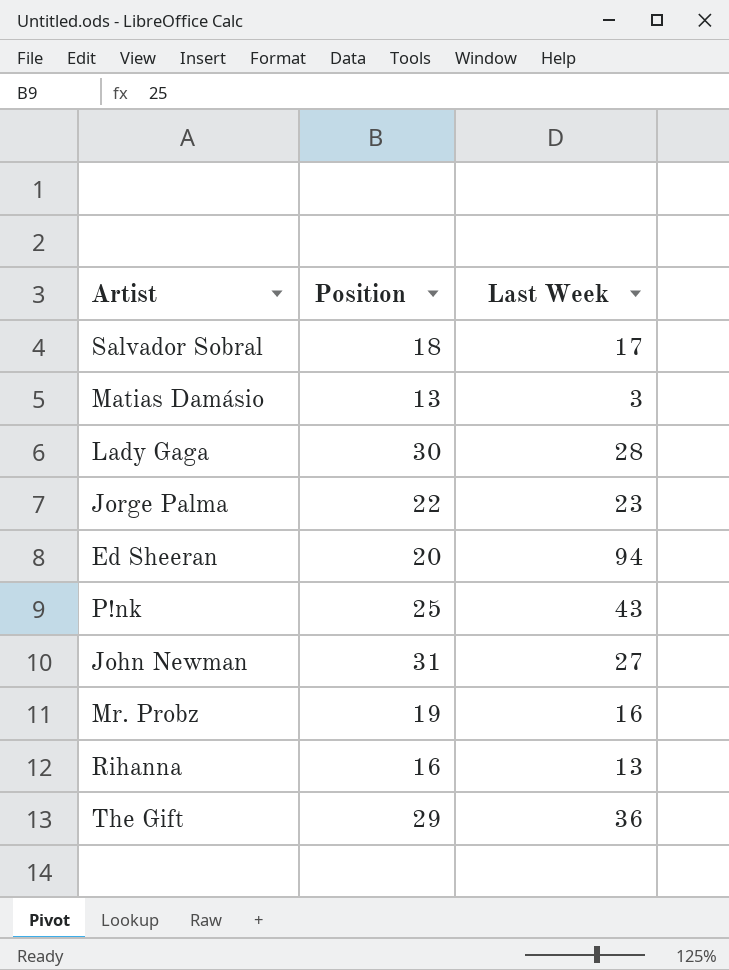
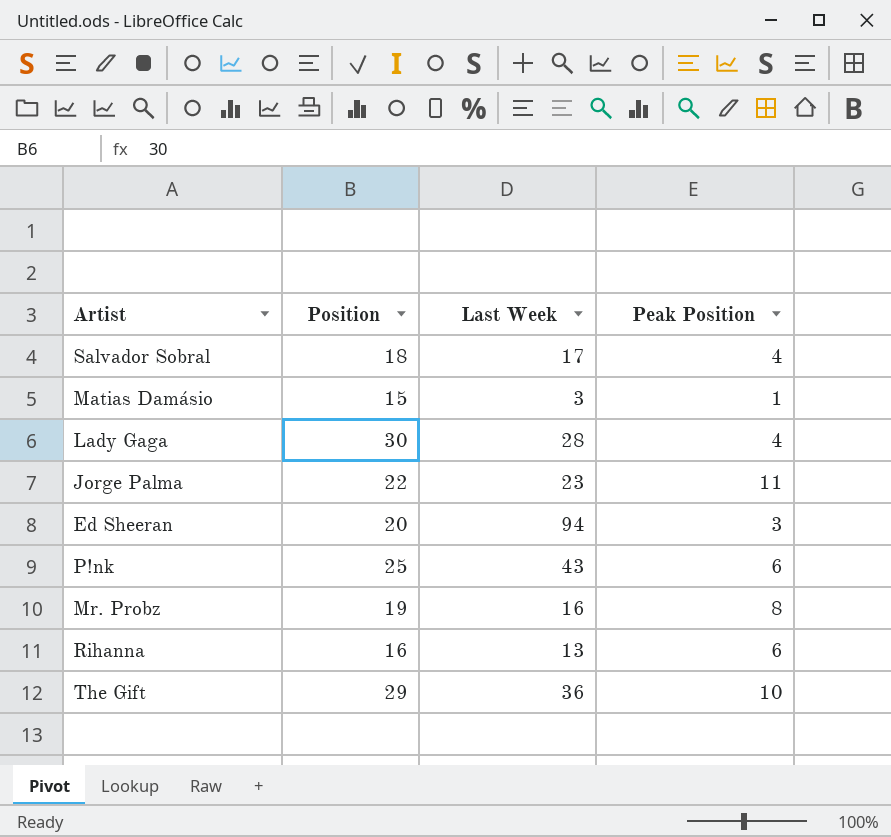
column Peak Position | position: none -> 4
row John Newman: 31 | 27 -> none
Matias Damásio | Position: 13 -> 15

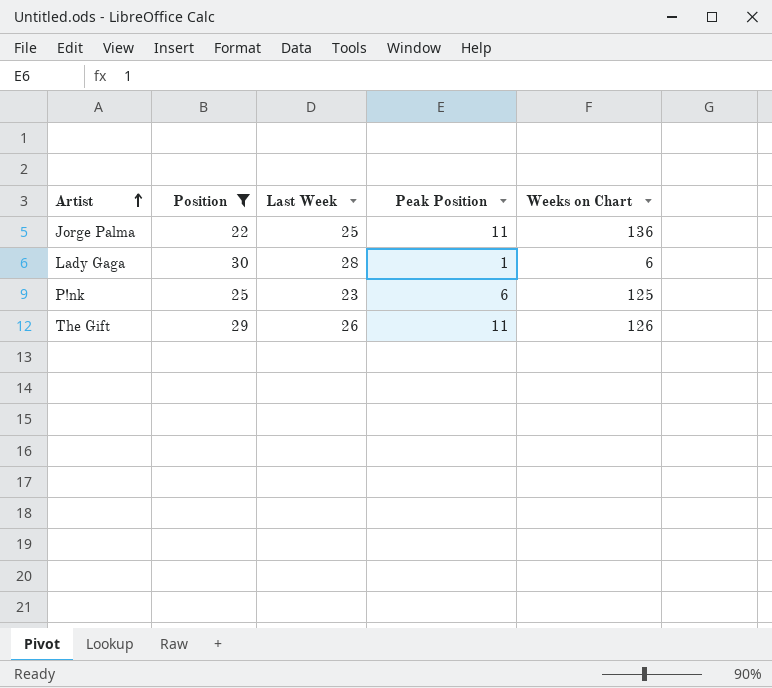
filter: none -> Position >= 22
row order: none -> Artist ascending
column Weeks on Chart | position: none -> 5
Jorge Palma | Last Week: 23 -> 25
Lady Gaga | Peak Position: 4 -> 1
P!nk | Last Week: 43 -> 23
The Gift | Last Week: 36 -> 26
The Gift | Peak Position: 10 -> 11

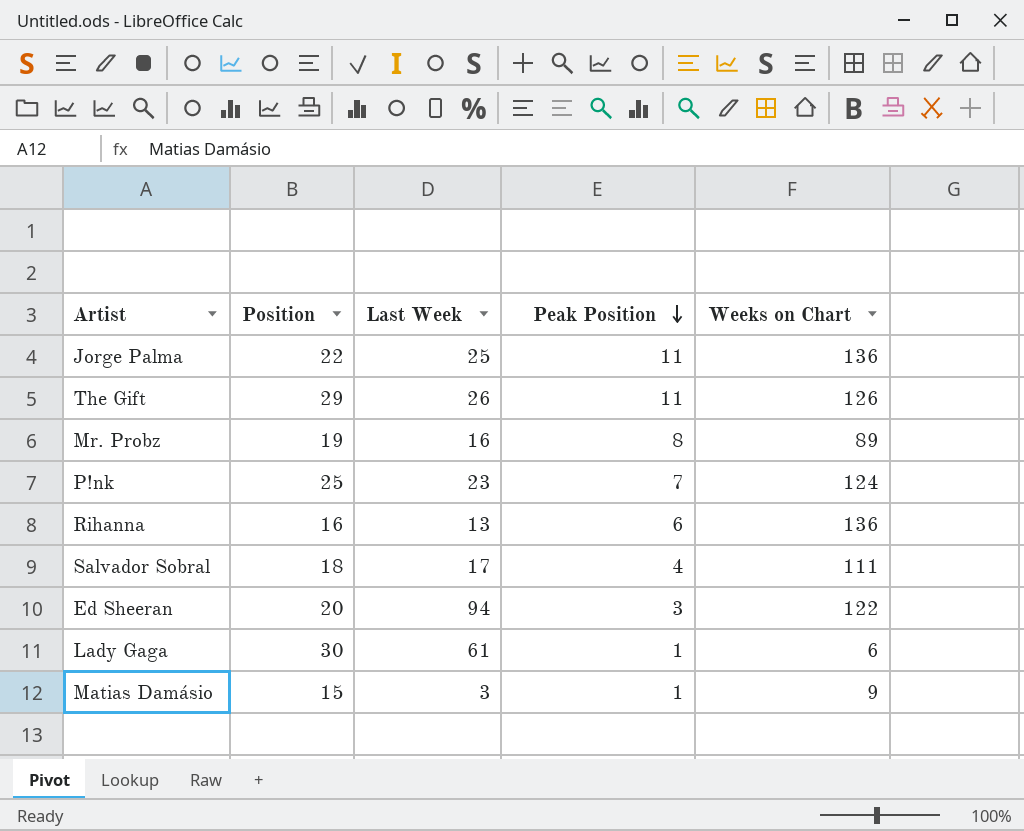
filter: Position >= 22 -> none
row order: Artist ascending -> Peak Position descending
P!nk | Peak Position: 6 -> 7
P!nk | Weeks on Chart: 125 -> 124
Lady Gaga | Last Week: 28 -> 61

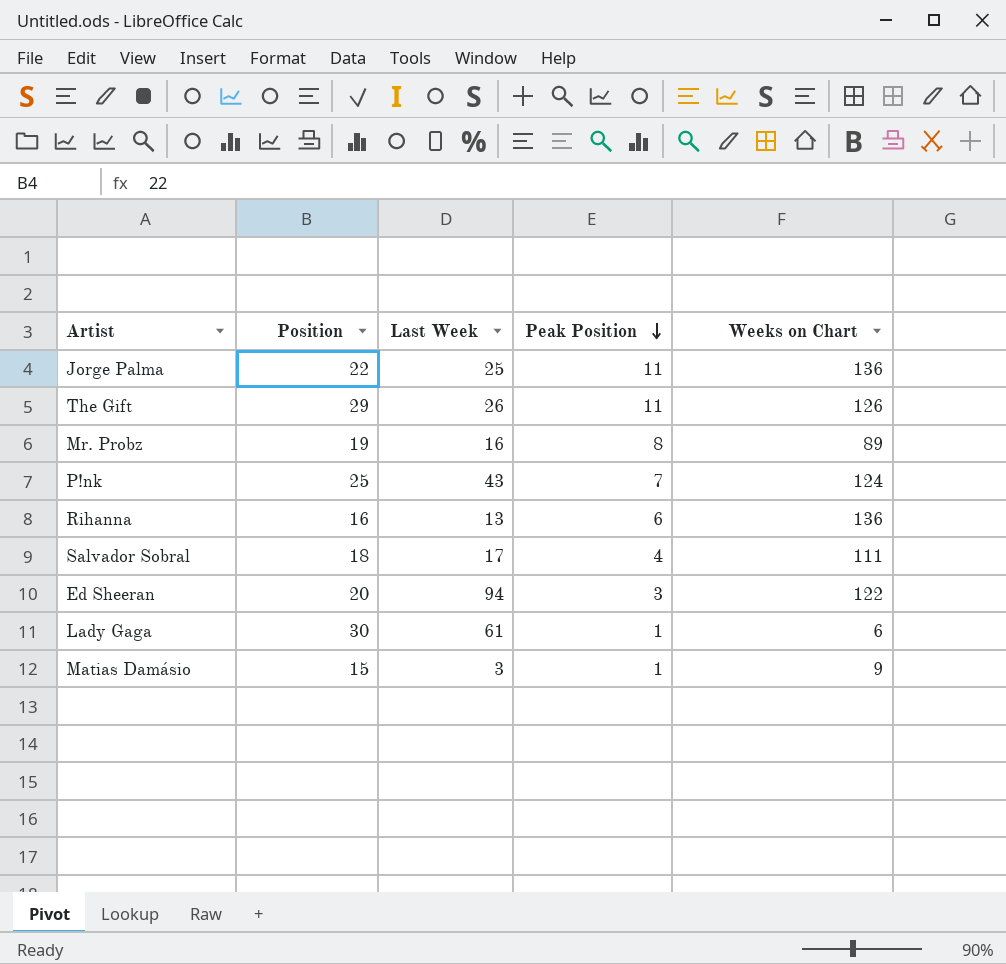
P!nk | Last Week: 23 -> 43

